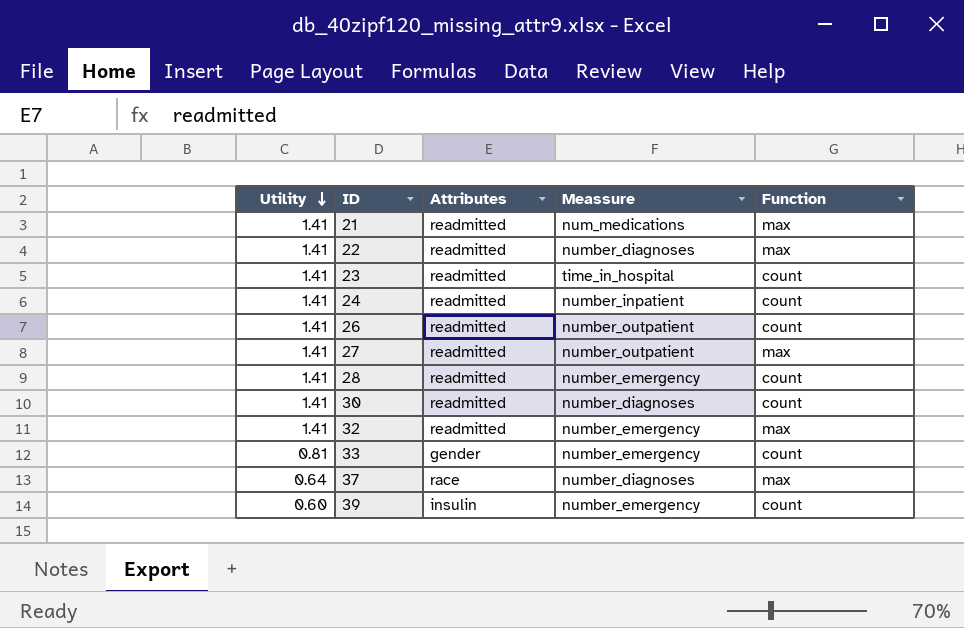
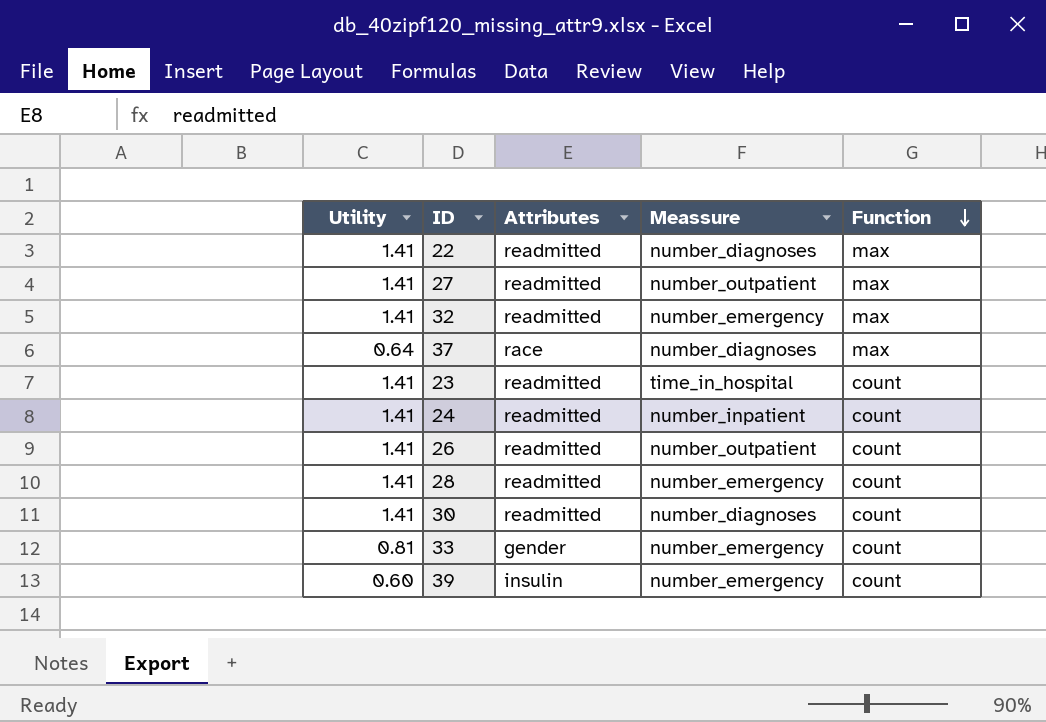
row order: Utility descending -> Function descending
row 21: 1.41 | readmitted | num_medications | max -> none

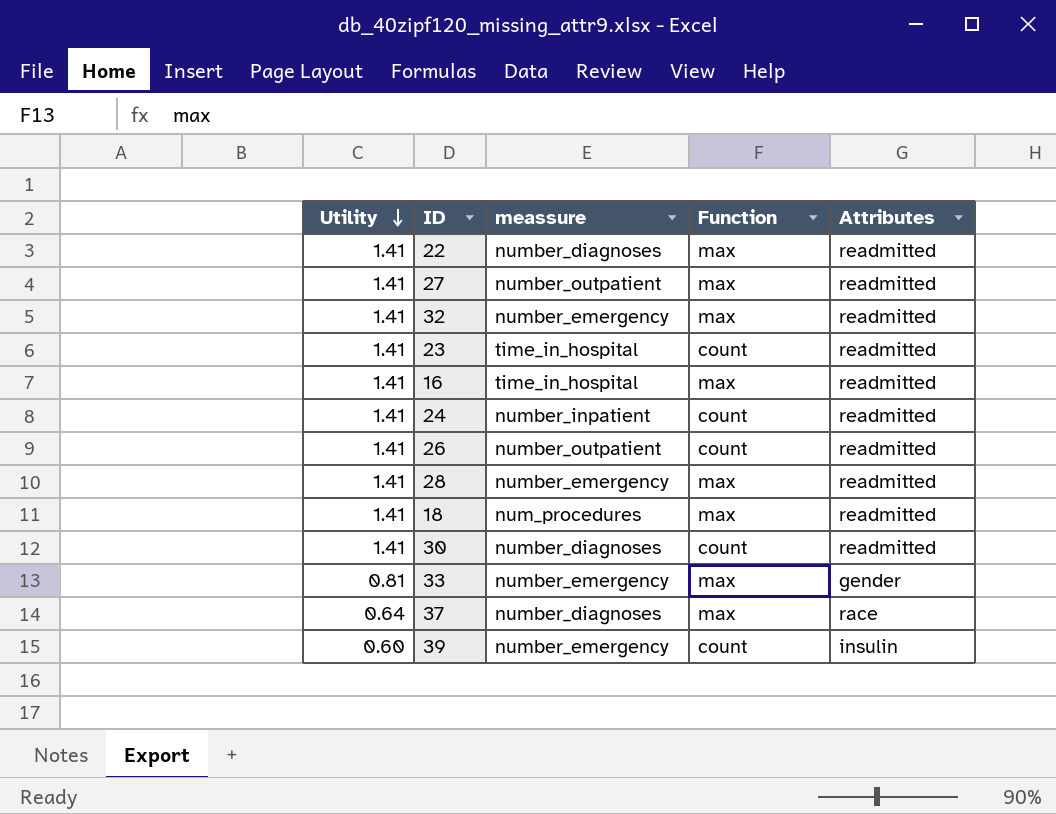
row order: Function descending -> Utility descending
column name: Meassure -> meassure
column Attributes | position: 3 -> 5
row 16: none -> 1.41 | time_in_hospital | max | readmitted
28 | Function: count -> max
row 18: none -> 1.41 | num_procedures | max | readmitted
33 | Function: count -> max

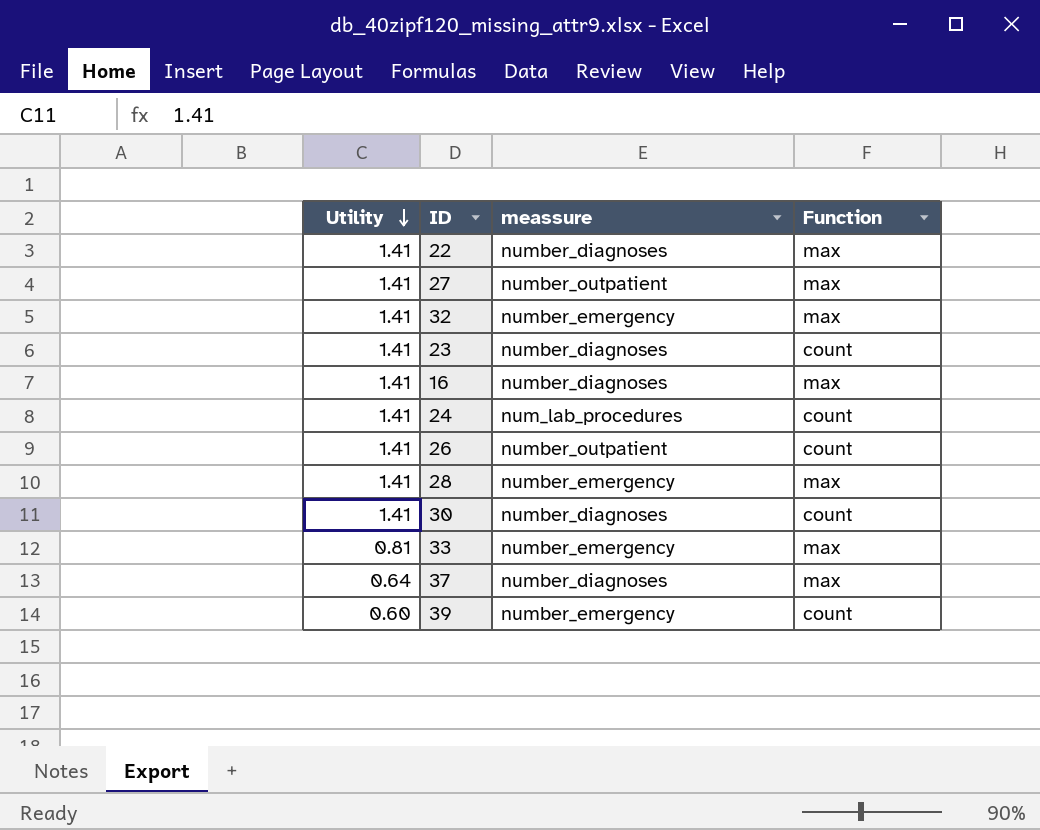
column Attributes | position: 5 -> none
row 18: 1.41 | num_procedures | max | readmitted -> none
23 | meassure: time_in_hospital -> number_diagnoses
16 | meassure: time_in_hospital -> number_diagnoses
24 | meassure: number_inpatient -> num_lab_procedures

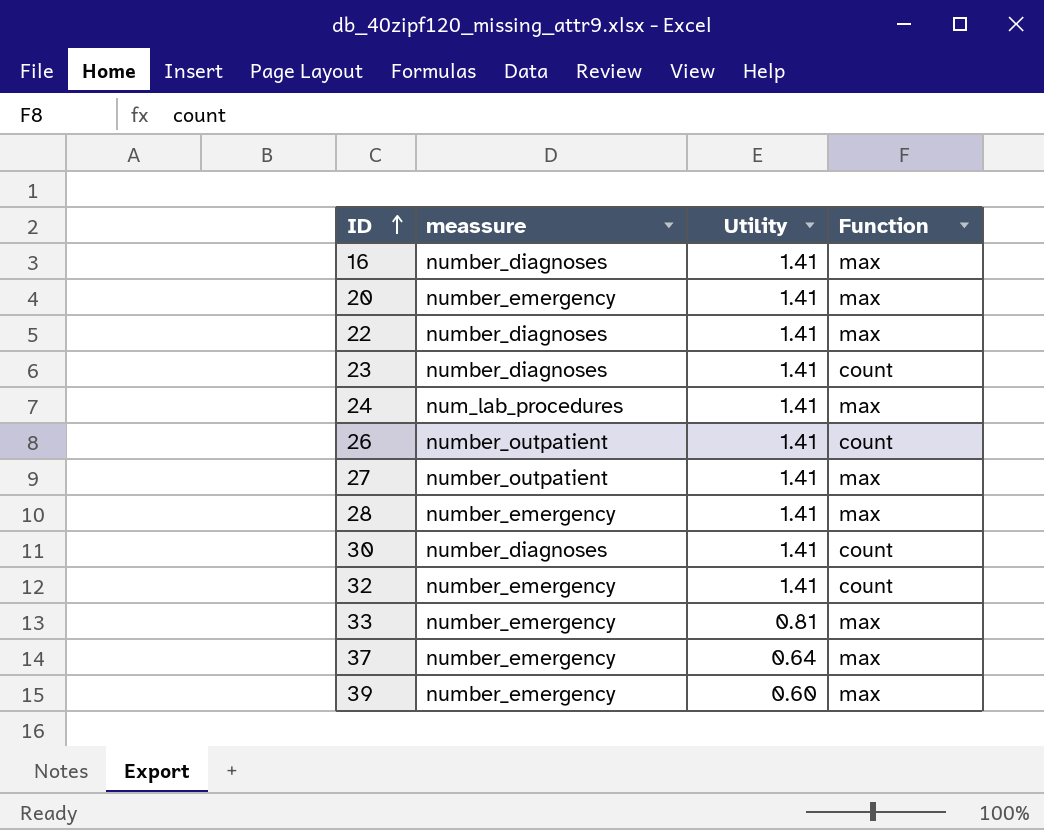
row order: Utility descending -> ID ascending
column Utility | position: 1 -> 3
row 20: none -> number_emergency | 1.41 | max
24 | Function: count -> max
32 | Function: max -> count
37 | meassure: number_diagnoses -> number_emergency
39 | Function: count -> max

